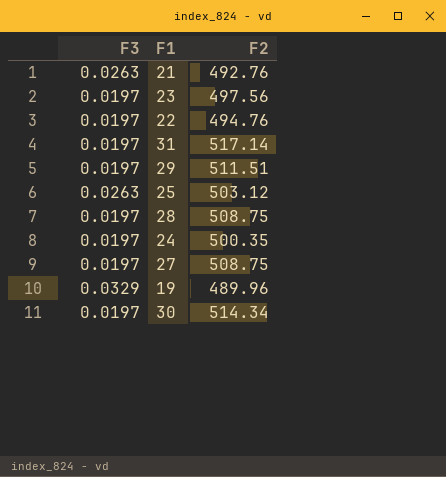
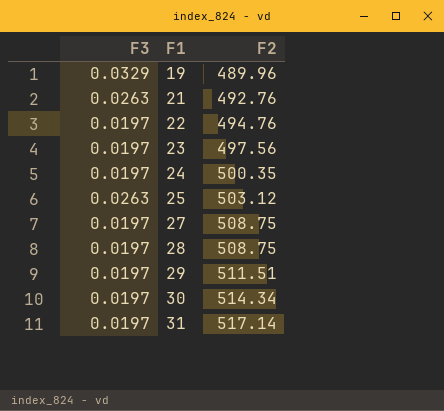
row order: none -> F1 ascending

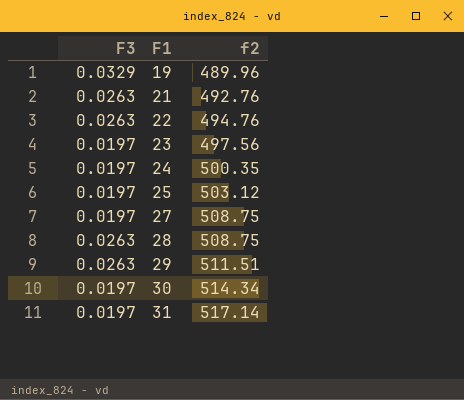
column name: F2 -> f2
22 | F3: 0.0197 -> 0.0263
25 | F3: 0.0263 -> 0.0197
28 | F3: 0.0197 -> 0.0263
29 | F3: 0.0197 -> 0.0263

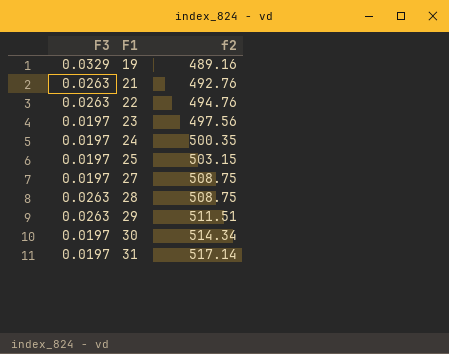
19 | f2: 489.96 -> 489.16
25 | f2: 503.12 -> 503.15

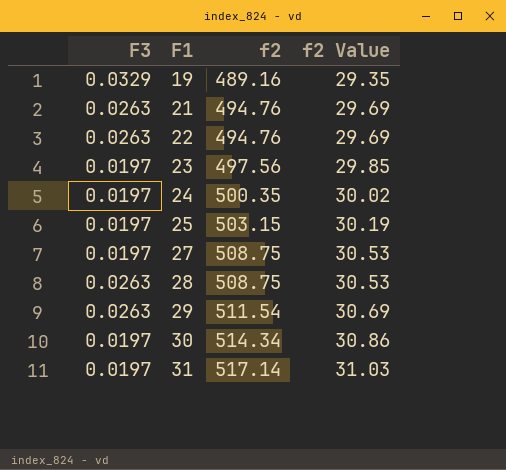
column f2 Value | formula: none -> [f2] * 0.06
21 | f2: 492.76 -> 494.76
29 | f2: 511.51 -> 511.54

